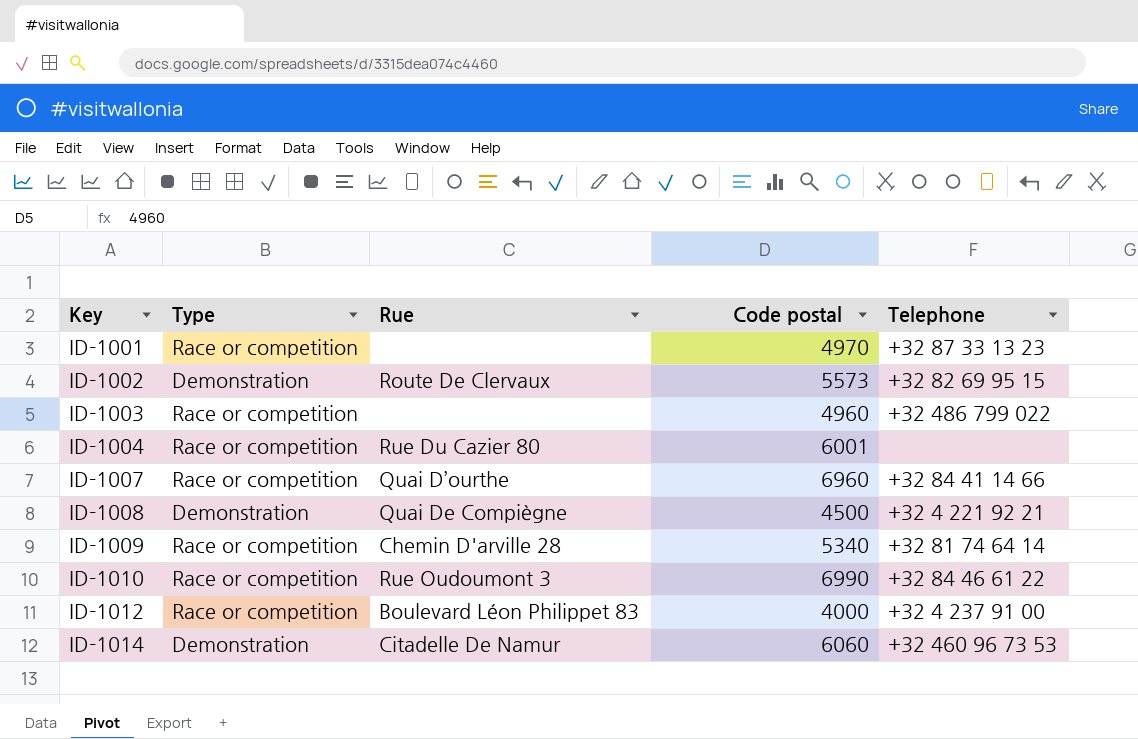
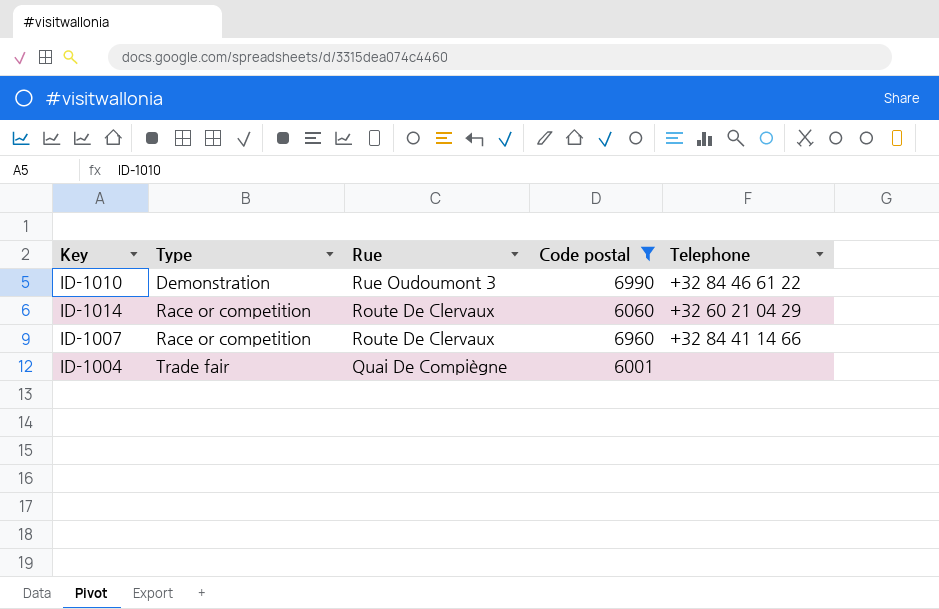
filter: none -> Code postal >= 6001
row order: Key ascending -> Type ascending
ID-1010 | Type: Race or competition -> Demonstration
ID-1014 | Type: Demonstration -> Race or competition
ID-1014 | Rue: Citadelle De Namur -> Route De Clervaux
ID-1014 | Telephone: +32 460 96 73 53 -> +32 60 21 04 29
ID-1007 | Rue: Quai D’ourthe -> Route De Clervaux
ID-1004 | Type: Race or competition -> Trade fair
ID-1004 | Rue: Rue Du Cazier 80 -> Quai De Compiègne

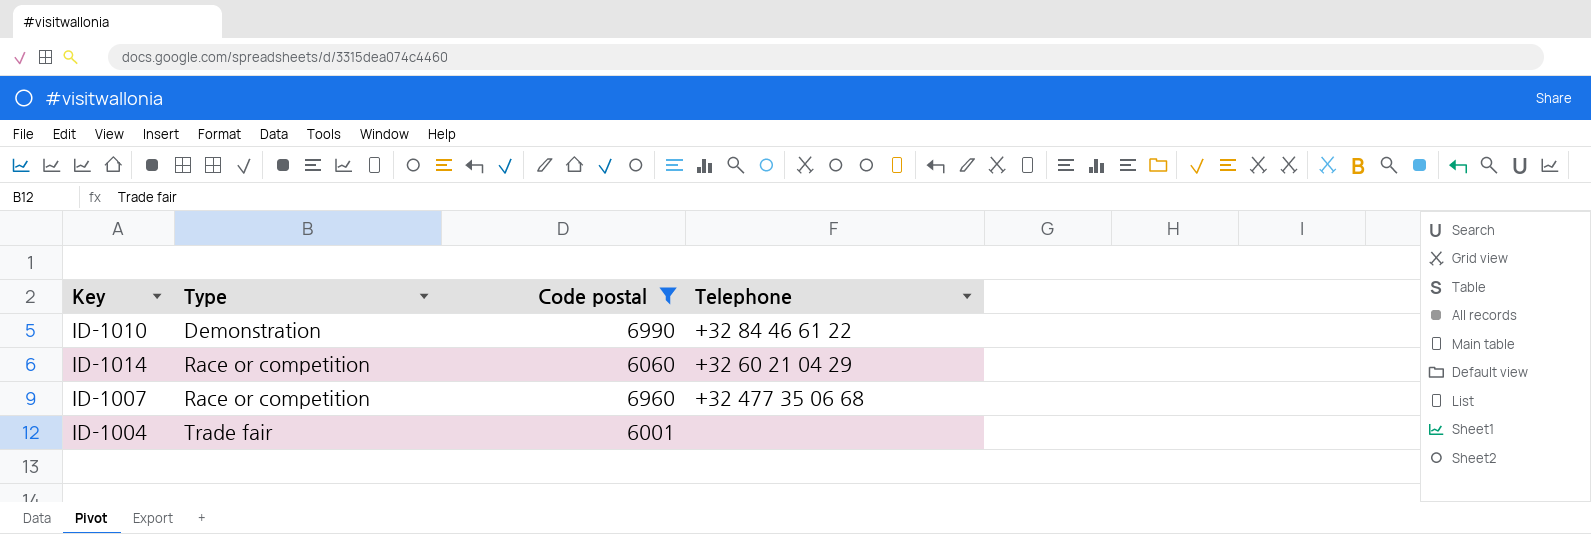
column Rue | position: 3 -> none
ID-1007 | Telephone: +32 84 41 14 66 -> +32 477 35 06 68

